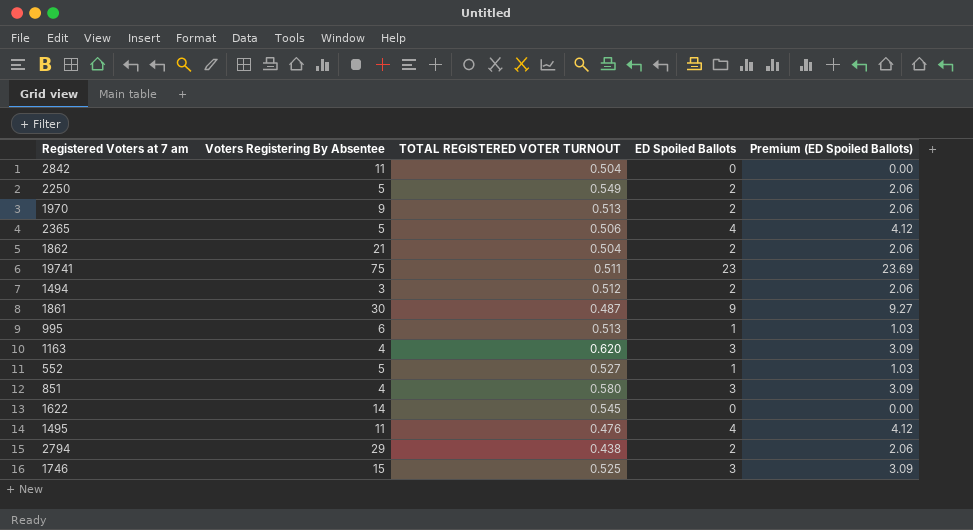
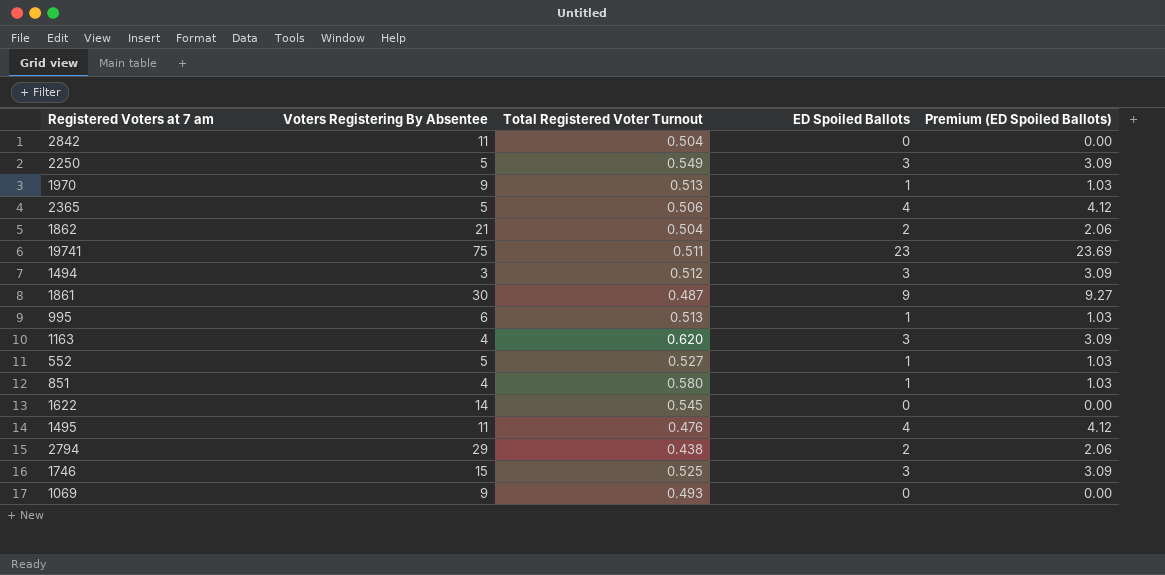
column name: TOTAL REGISTERED VOTER TURNOUT -> Total Registered Voter Turnout
2250 | ED Spoiled Ballots: 2 -> 3
2250 | Premium (ED Spoiled Ballots): 2.06 -> 3.09
1970 | ED Spoiled Ballots: 2 -> 1
1970 | Premium (ED Spoiled Ballots): 2.06 -> 1.03
1494 | ED Spoiled Ballots: 2 -> 3
1494 | Premium (ED Spoiled Ballots): 2.06 -> 3.09
851 | ED Spoiled Ballots: 3 -> 1
851 | Premium (ED Spoiled Ballots): 3.09 -> 1.03
row 1069: none -> 9 | 0.493 | 0 | 0.00

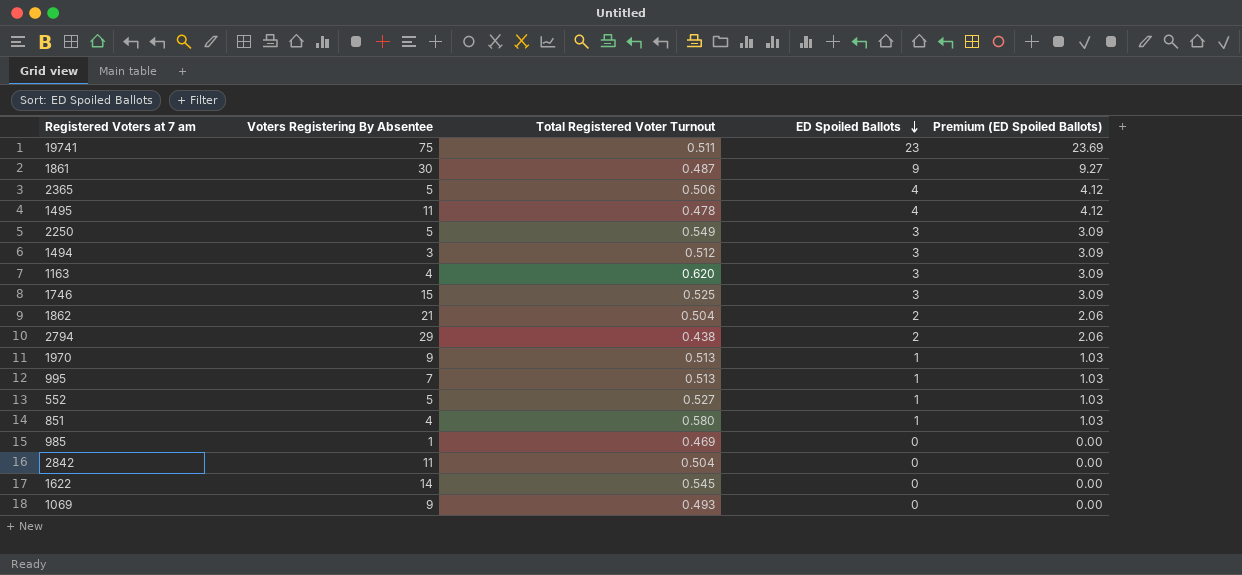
row order: none -> ED Spoiled Ballots descending
1495 | Total Registered Voter Turnout: 0.476 -> 0.478
995 | Voters Registering By Absentee: 6 -> 7
row 985: none -> 1 | 0.469 | 0 | 0.00

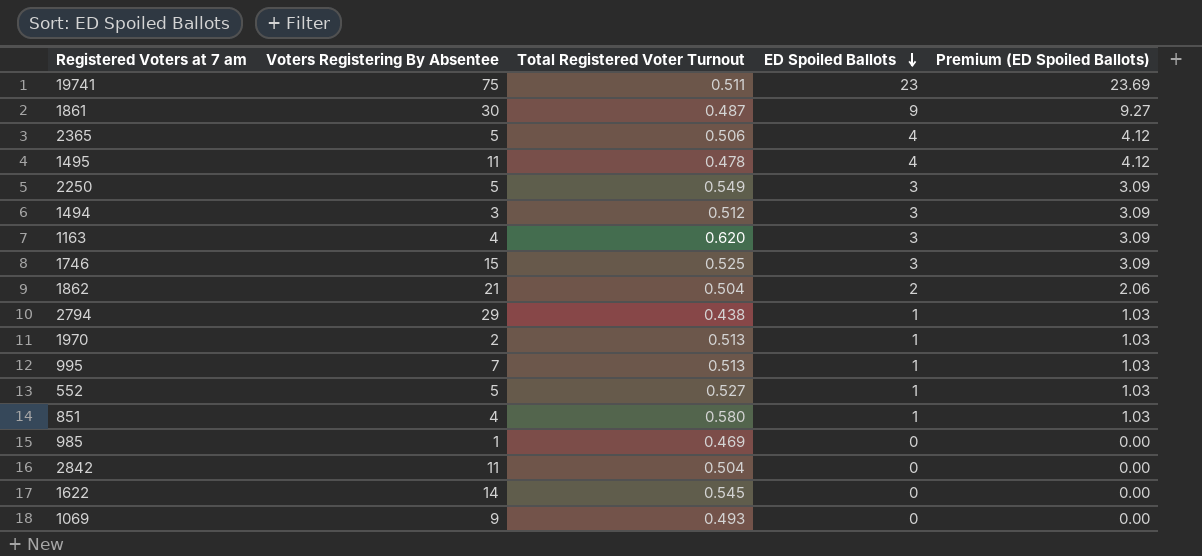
2794 | ED Spoiled Ballots: 2 -> 1
2794 | Premium (ED Spoiled Ballots): 2.06 -> 1.03
1970 | Voters Registering By Absentee: 9 -> 2

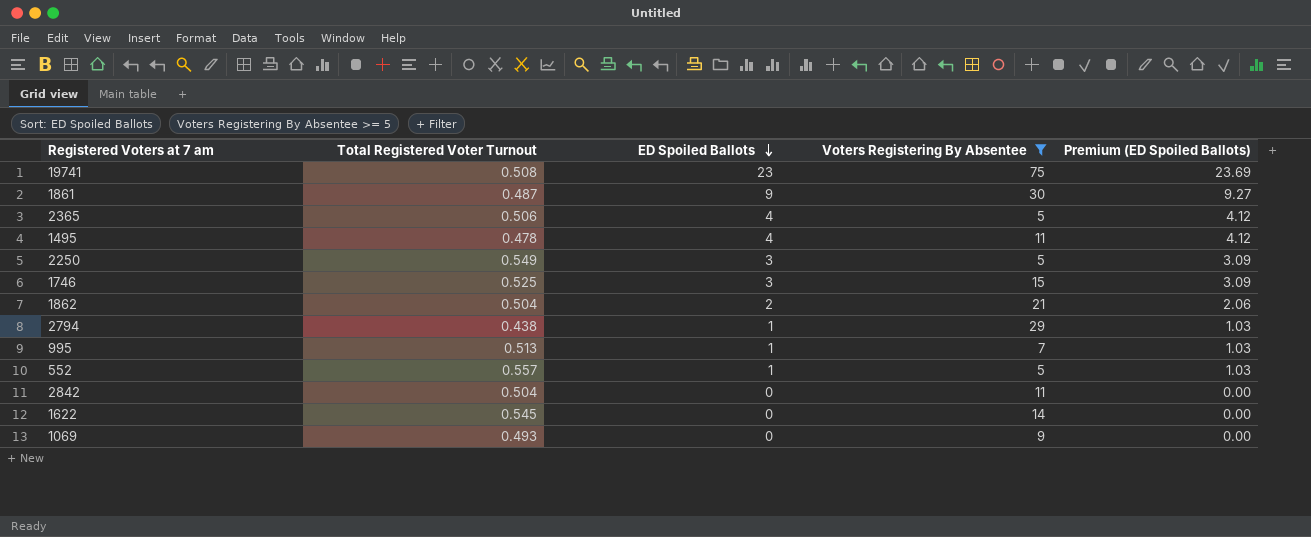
filter: none -> Voters Registering By Absentee >= 5
column Voters Registering By Absentee | position: 2 -> 4
19741 | Total Registered Voter Turnout: 0.511 -> 0.508
552 | Total Registered Voter Turnout: 0.527 -> 0.557

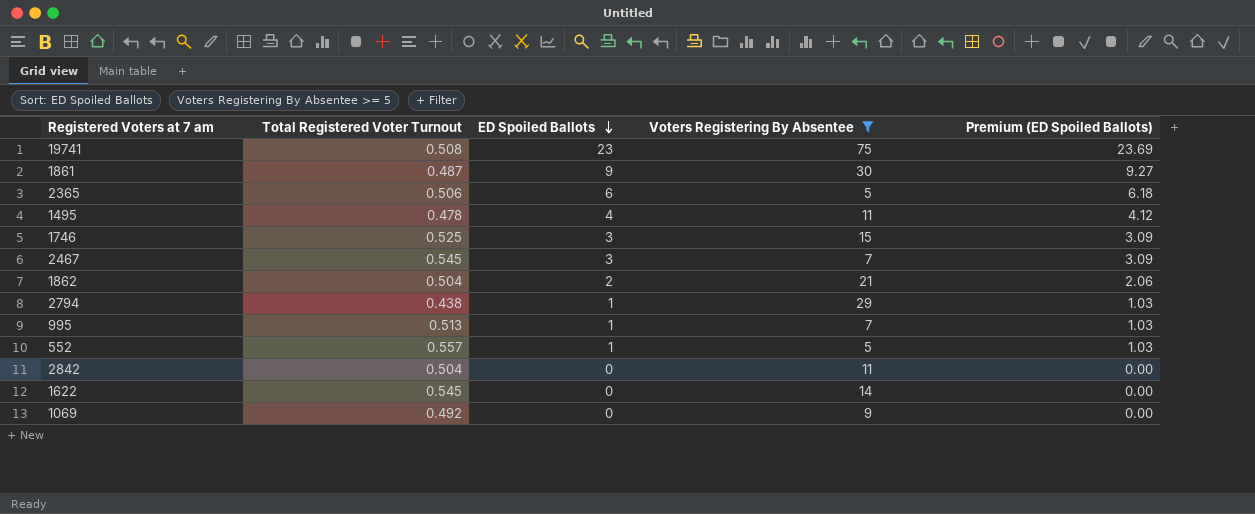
row 2250: 0.549 | 3 | 5 | 3.09 -> none
2365 | ED Spoiled Ballots: 4 -> 6
2365 | Premium (ED Spoiled Ballots): 4.12 -> 6.18
row 2467: none -> 0.545 | 3 | 7 | 3.09
1069 | Total Registered Voter Turnout: 0.493 -> 0.492

